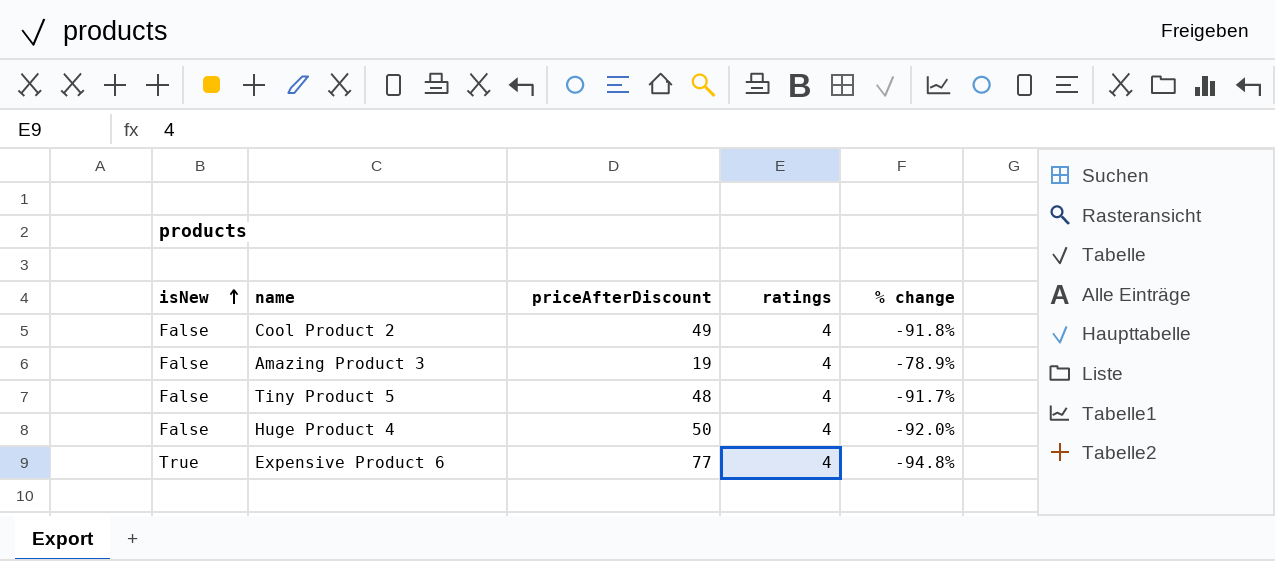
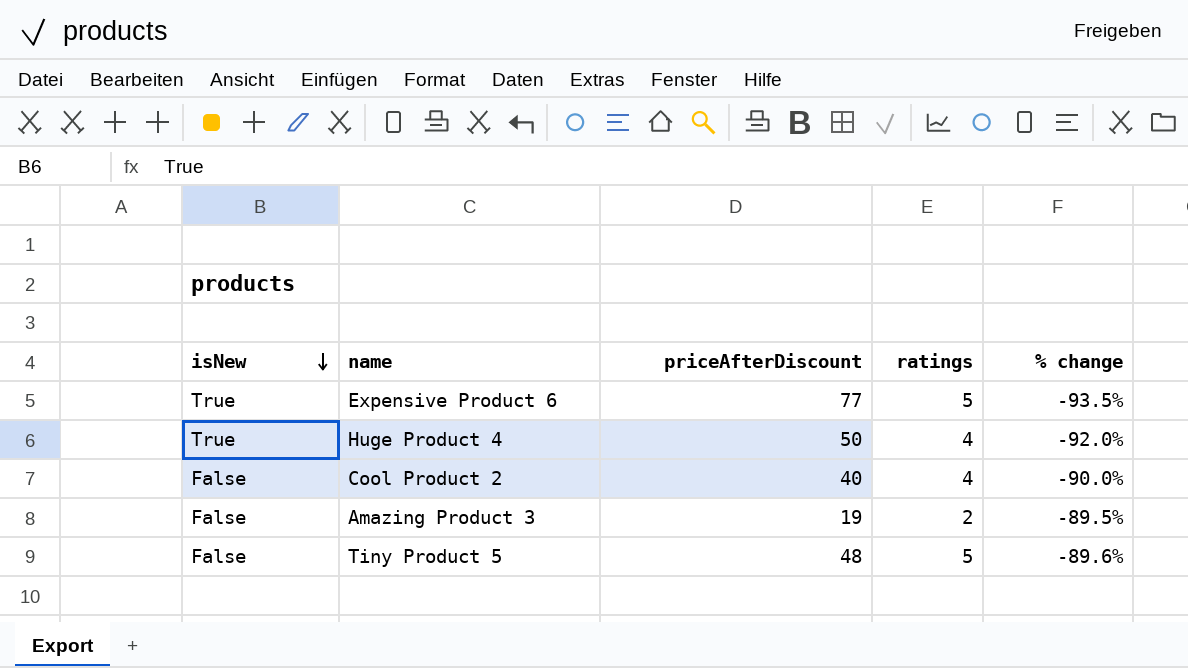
row order: isNew ascending -> isNew descending
Expensive Product 6 | ratings: 4 -> 5
Expensive Product 6 | % change: -94.8% -> -93.5%
Huge Product 4 | isNew: False -> True
Cool Product 2 | priceAfterDiscount: 49 -> 40
Cool Product 2 | % change: -91.8% -> -90.0%
Amazing Product 3 | ratings: 4 -> 2
Amazing Product 3 | % change: -78.9% -> -89.5%
Tiny Product 5 | ratings: 4 -> 5
Tiny Product 5 | % change: -91.7% -> -89.6%

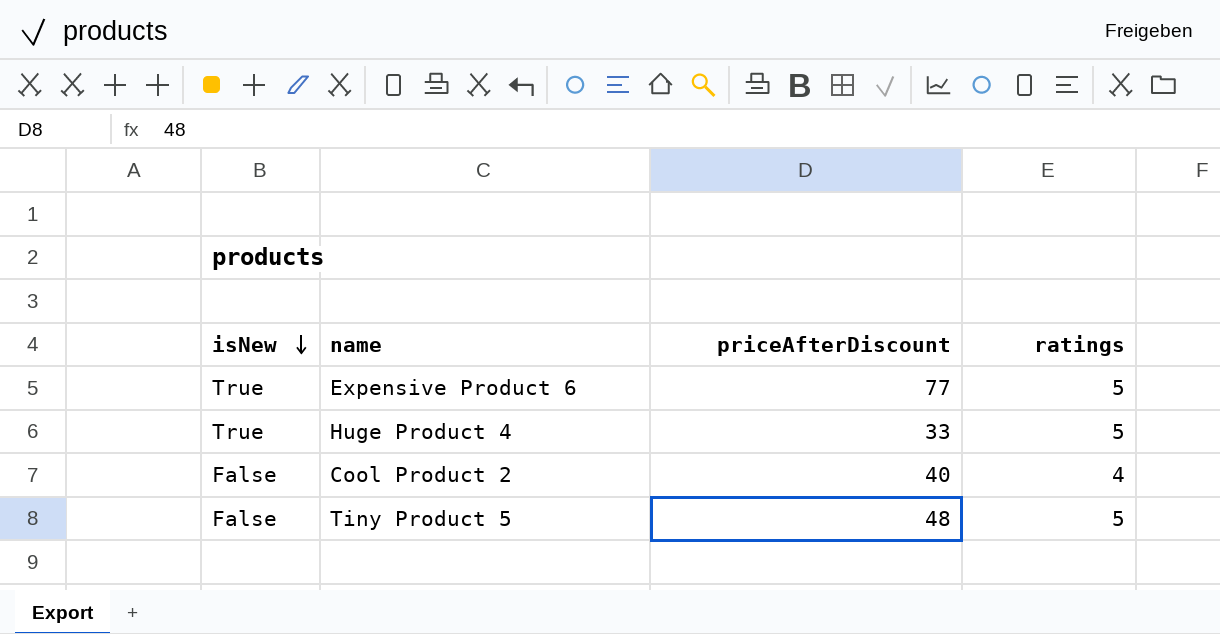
column % change | formula: ([ratings] - [priceAfterDiscount]) / [priceAfterDiscount] -> none
row Amazing Product 3: False | 19 | 2 | -89.5% -> none
Huge Product 4 | priceAfterDiscount: 50 -> 33
Huge Product 4 | ratings: 4 -> 5

